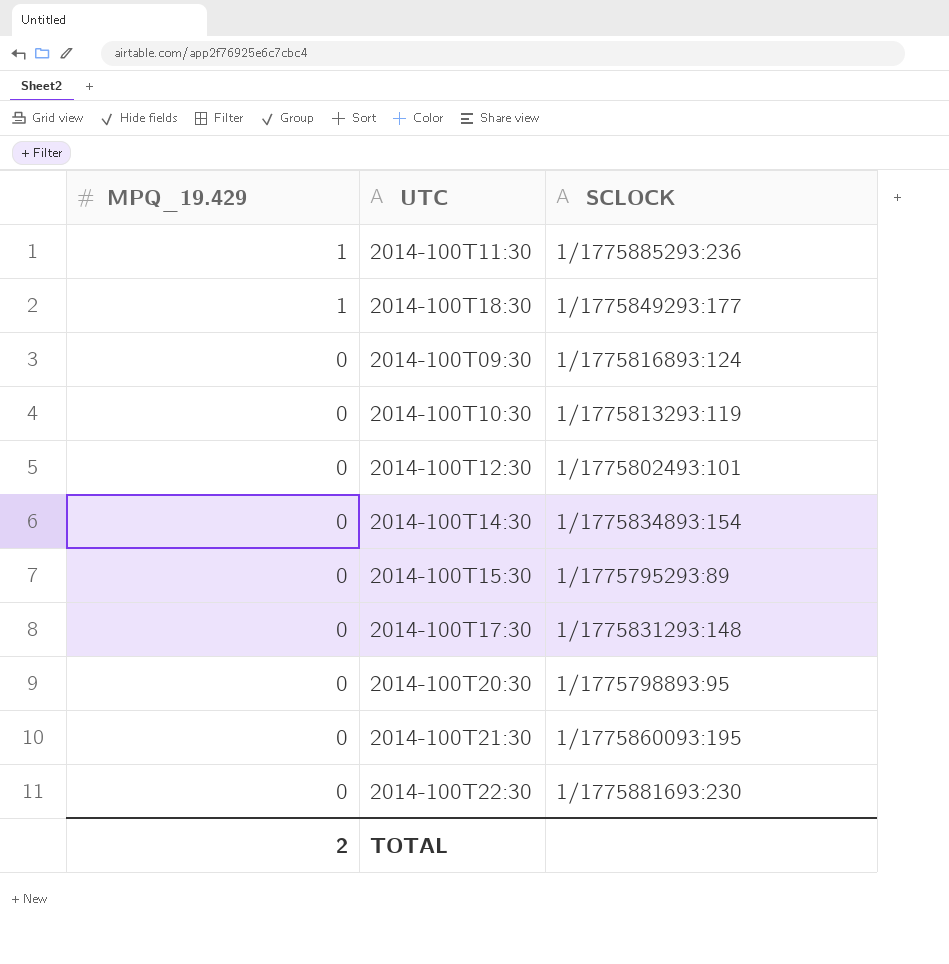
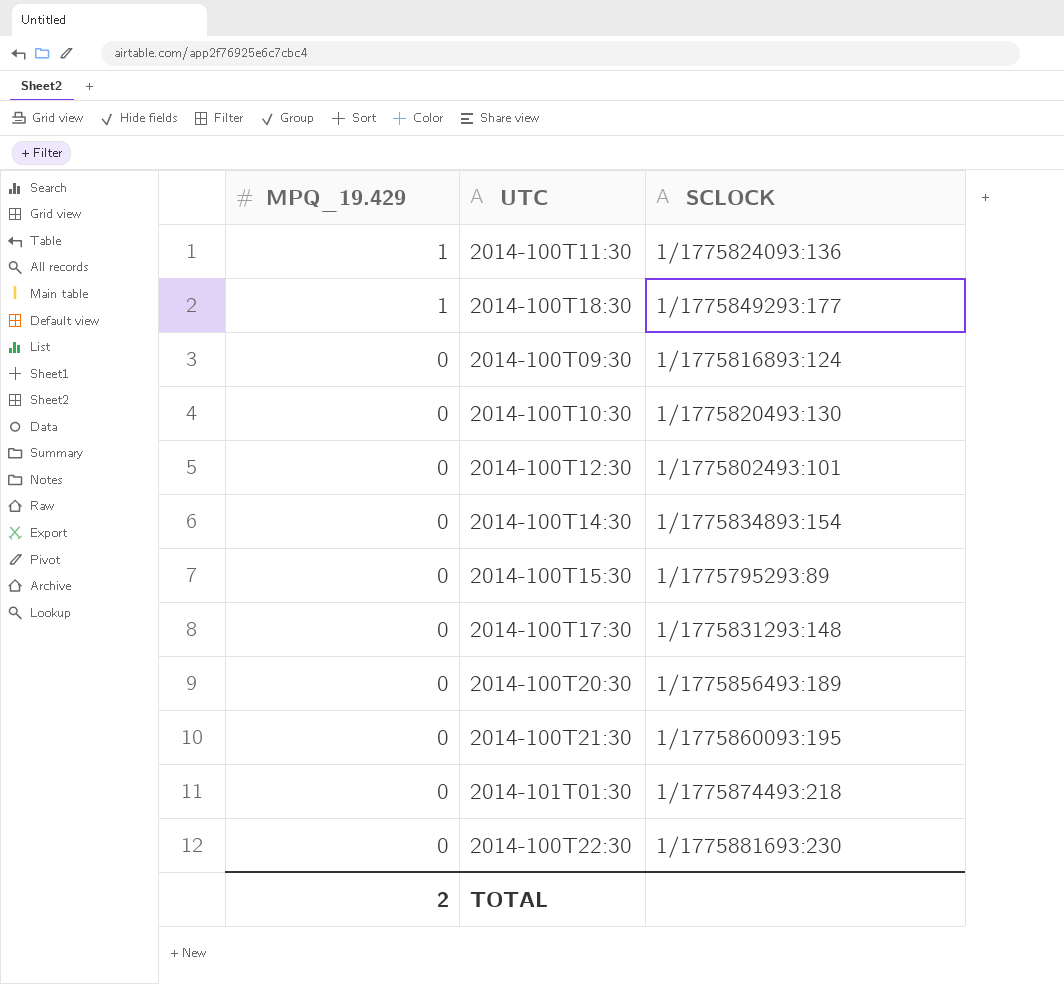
2014-100T11:30 | SCLOCK: 1/1775885293:236 -> 1/1775824093:136
2014-100T10:30 | SCLOCK: 1/1775813293:119 -> 1/1775820493:130
2014-100T20:30 | SCLOCK: 1/1775798893:95 -> 1/1775856493:189
row 2014-101T01:30: none -> 0 | 1/1775874493:218

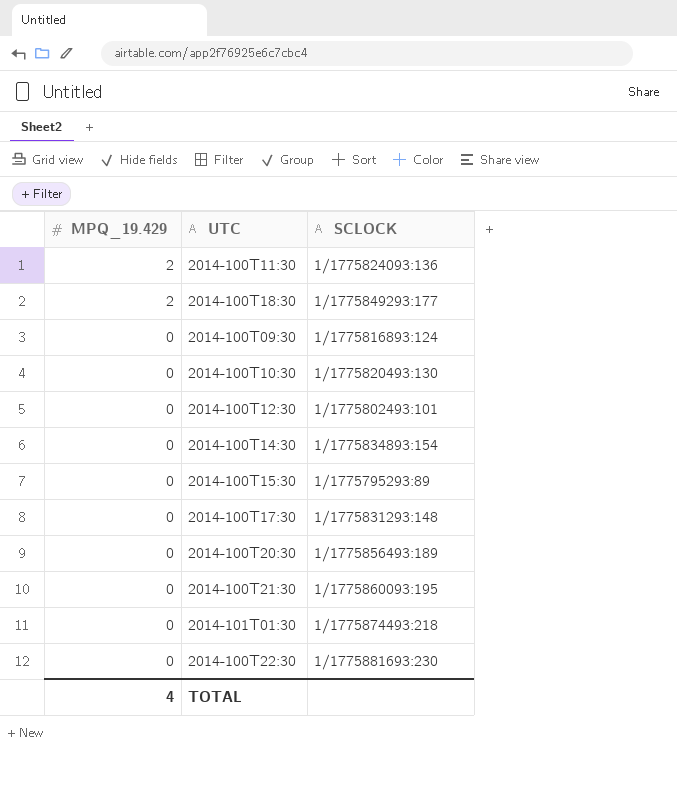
2014-100T11:30 | MPQ_19.429: 1 -> 2
2014-100T18:30 | MPQ_19.429: 1 -> 2
TOTAL | MPQ_19.429: 2 -> 4

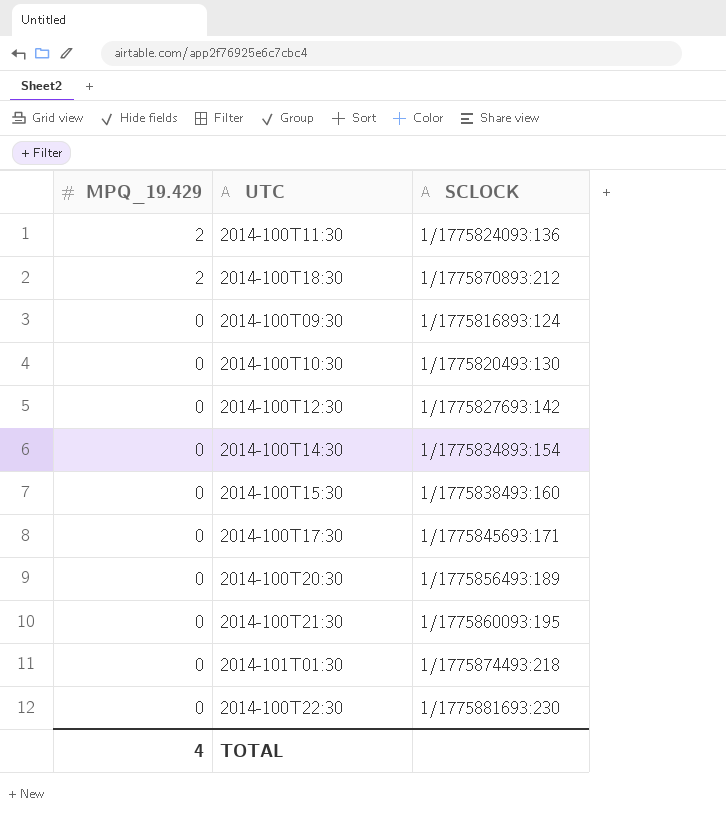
2014-100T18:30 | SCLOCK: 1/1775849293:177 -> 1/1775870893:212
2014-100T12:30 | SCLOCK: 1/1775802493:101 -> 1/1775827693:142
2014-100T15:30 | SCLOCK: 1/1775795293:89 -> 1/1775838493:160
2014-100T17:30 | SCLOCK: 1/1775831293:148 -> 1/1775845693:171

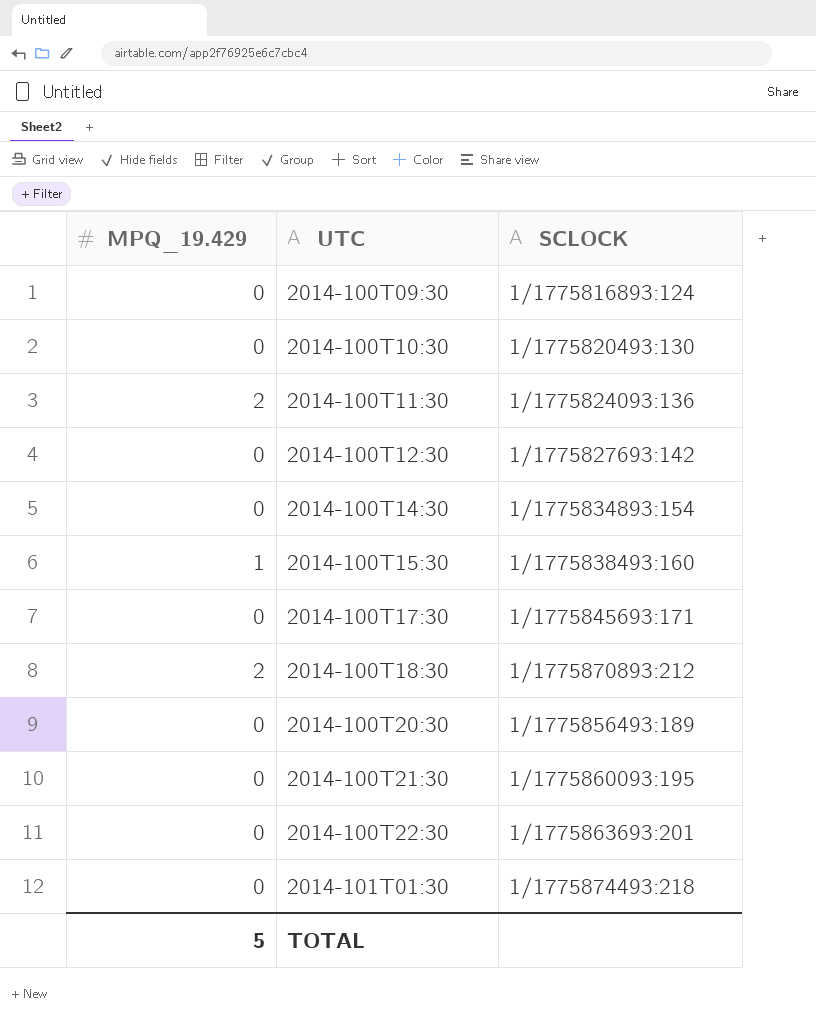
row order: MPQ_19.429 descending -> UTC ascending
2014-100T15:30 | MPQ_19.429: 0 -> 1
2014-100T22:30 | SCLOCK: 1/1775881693:230 -> 1/1775863693:201
TOTAL | MPQ_19.429: 4 -> 5

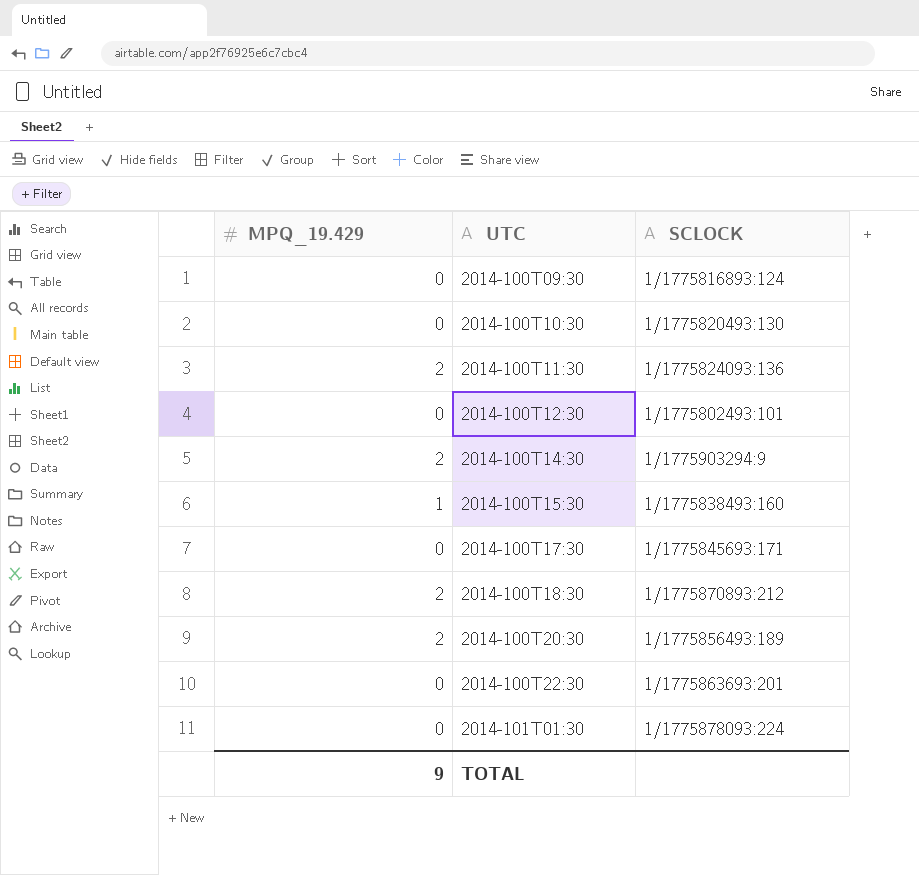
row 2014-100T21:30: 0 | 1/1775860093:195 -> none
2014-100T12:30 | SCLOCK: 1/1775827693:142 -> 1/1775802493:101
2014-100T14:30 | MPQ_19.429: 0 -> 2
2014-100T14:30 | SCLOCK: 1/1775834893:154 -> 1/1775903294:9
2014-100T20:30 | MPQ_19.429: 0 -> 2
2014-101T01:30 | SCLOCK: 1/1775874493:218 -> 1/1775878093:224
TOTAL | MPQ_19.429: 5 -> 9

